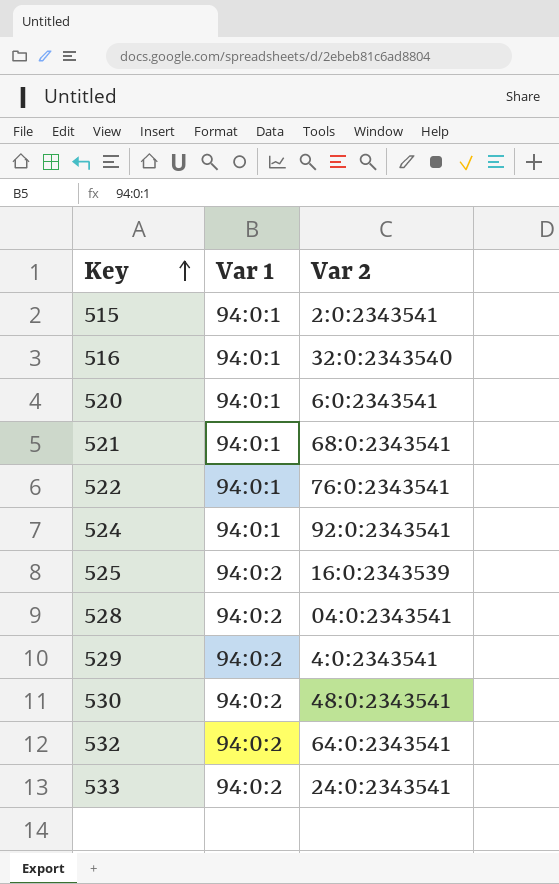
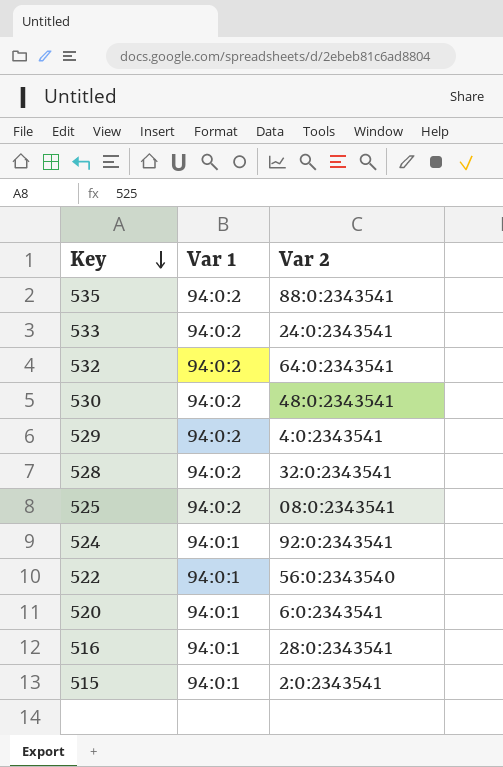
row order: Key ascending -> Key descending
row 521: 94:0:1 | 68:0:2343541 -> none
row 535: none -> 94:0:2 | 88:0:2343541
528 | Var 2: 04:0:2343541 -> 32:0:2343541
525 | Var 2: 16:0:2343539 -> 08:0:2343541
522 | Var 2: 76:0:2343541 -> 56:0:2343540
516 | Var 2: 32:0:2343540 -> 28:0:2343541

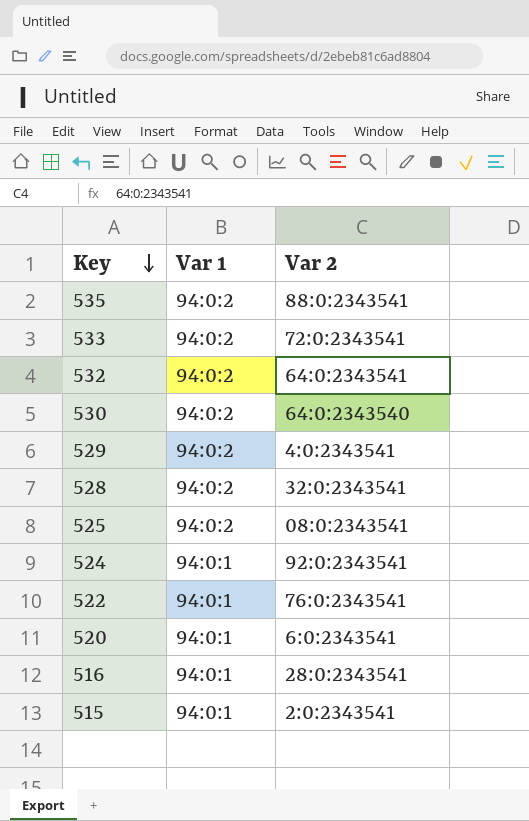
533 | Var 2: 24:0:2343541 -> 72:0:2343541
530 | Var 2: 48:0:2343541 -> 64:0:2343540
522 | Var 2: 56:0:2343540 -> 76:0:2343541

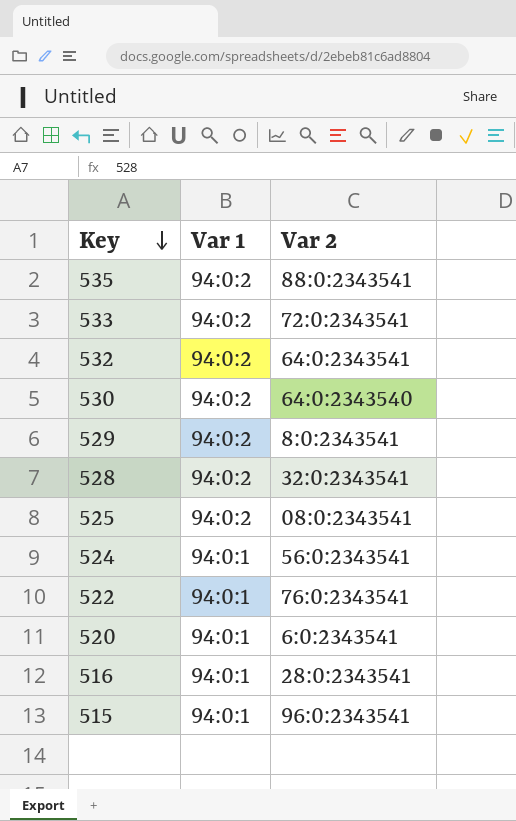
529 | Var 2: 4:0:2343541 -> 8:0:2343541
524 | Var 2: 92:0:2343541 -> 56:0:2343541
515 | Var 2: 2:0:2343541 -> 96:0:2343541

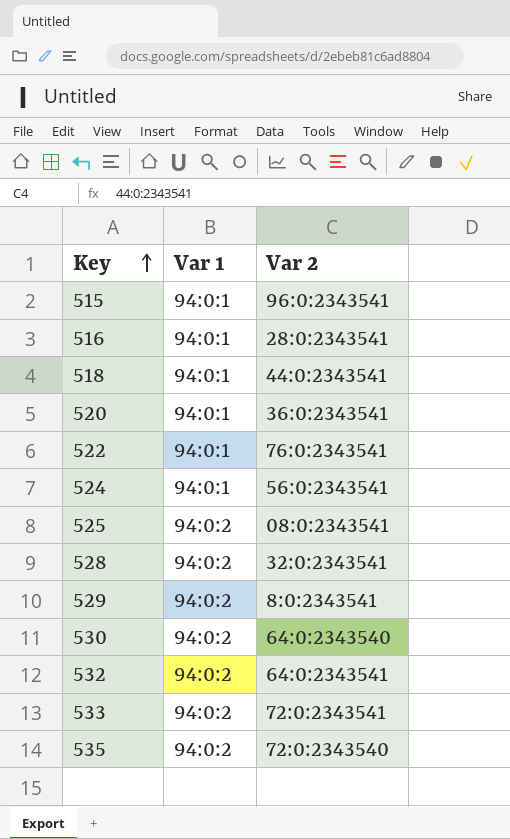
row order: Key descending -> Key ascending
row 518: none -> 94:0:1 | 44:0:2343541
520 | Var 2: 6:0:2343541 -> 36:0:2343541
535 | Var 2: 88:0:2343541 -> 72:0:2343540

